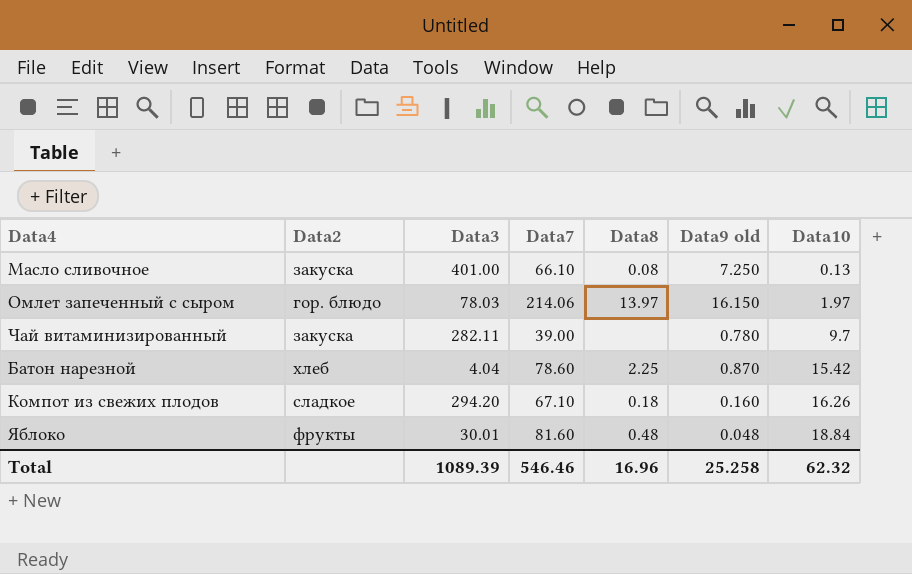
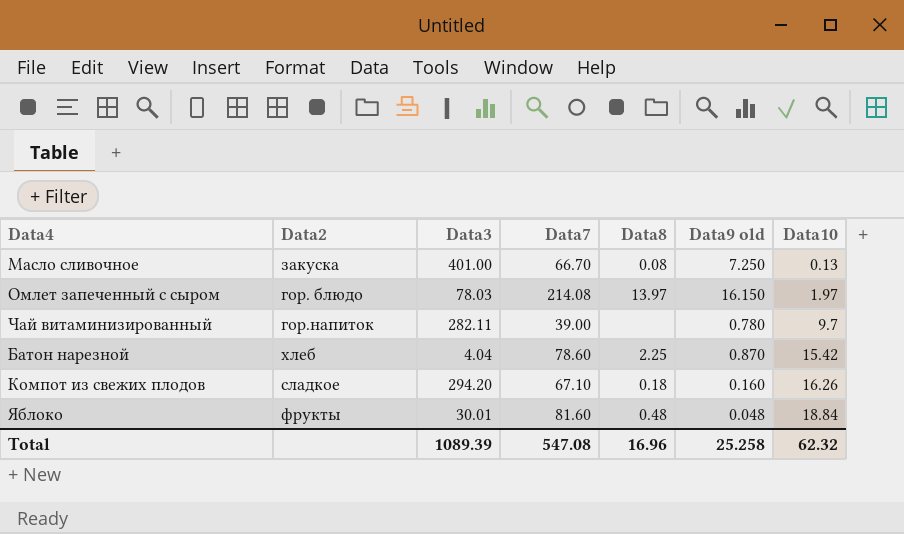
Масло сливочное | Data7: 66.10 -> 66.70
Омлет запеченный с сыром | Data7: 214.06 -> 214.08
Чай витаминизированный | Data2: закуска -> гор.напиток
Total | Data7: 546.46 -> 547.08

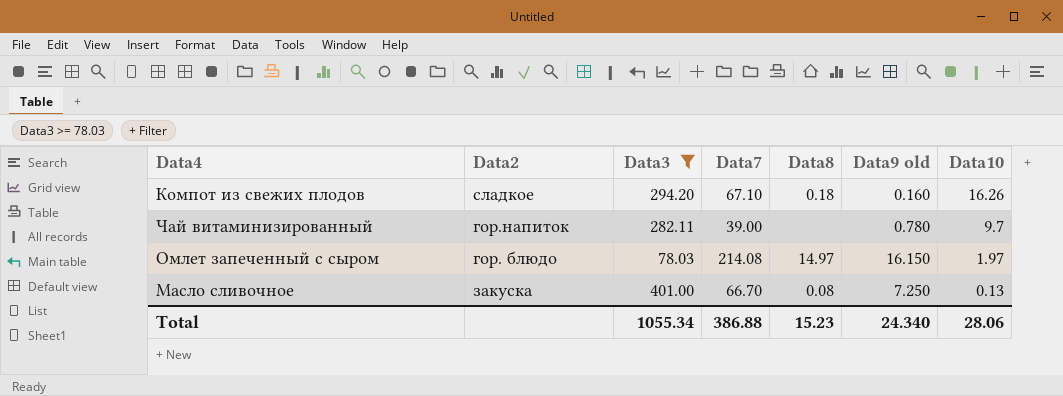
filter: none -> Data3 >= 78.03
row order: Data10 ascending -> Data10 descending
Омлет запеченный с сыром | Data8: 13.97 -> 14.97
Total | Data3: 1089.39 -> 1055.34
Total | Data7: 547.08 -> 386.88
Total | Data8: 16.96 -> 15.23
Total | Data9 old: 25.258 -> 24.340
Total | Data10: 62.32 -> 28.06

